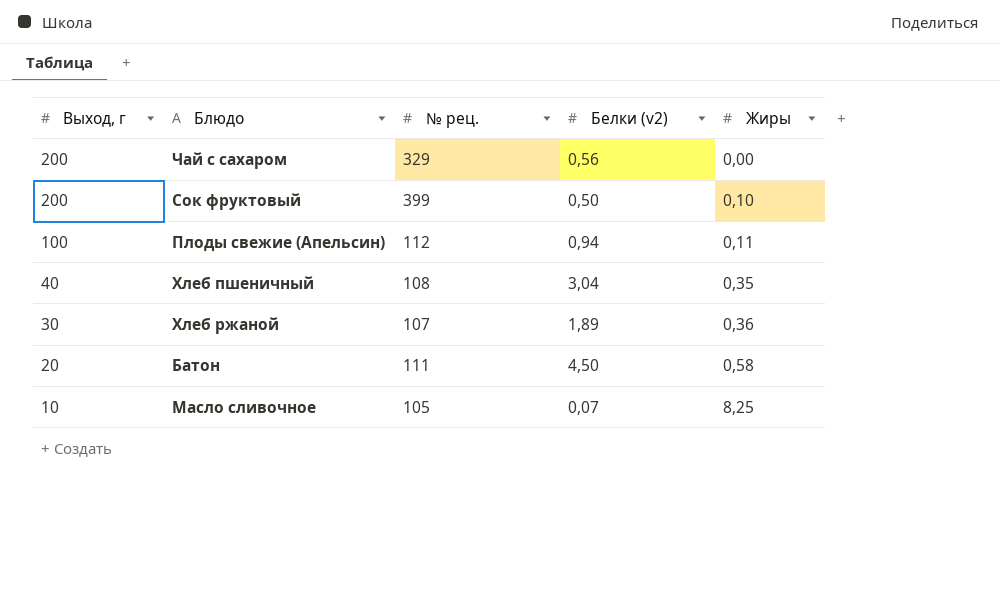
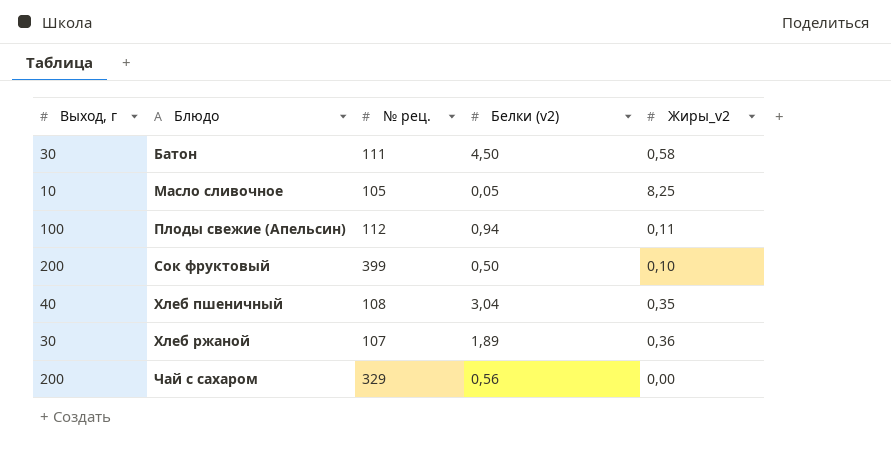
row order: Выход, г descending -> Блюдо ascending
column name: Жиры -> Жиры_v2
Батон | Выход, г: 20 -> 30
Масло сливочное | Белки (v2): 0,07 -> 0,05

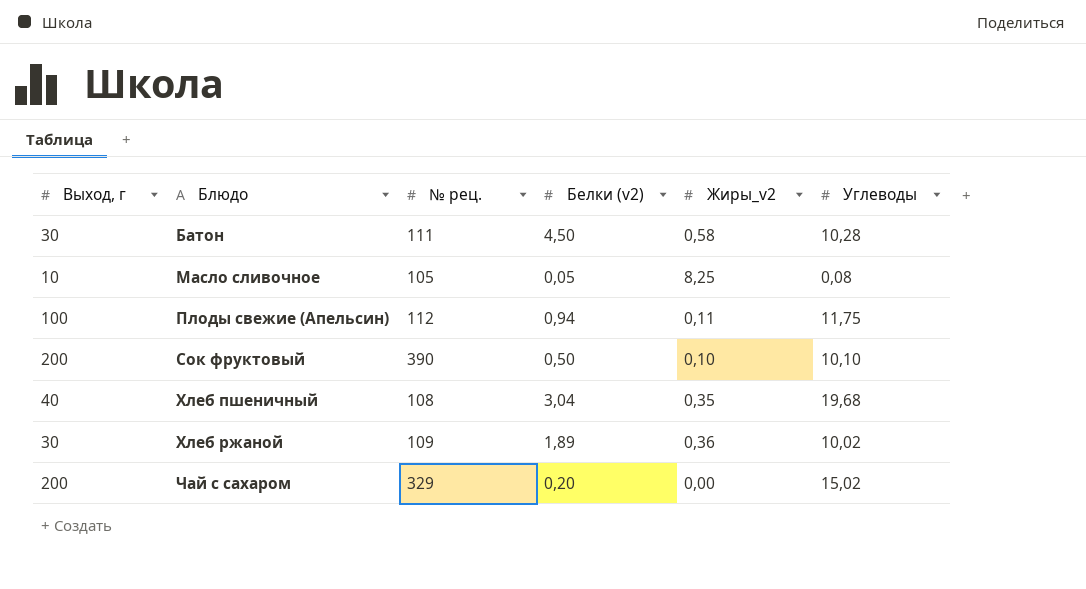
column Углеводы | position: none -> 6
Сок фруктовый | № рец.: 399 -> 390
Хлеб ржаной | № рец.: 107 -> 109
Чай с сахаром | Белки (v2): 0,56 -> 0,20

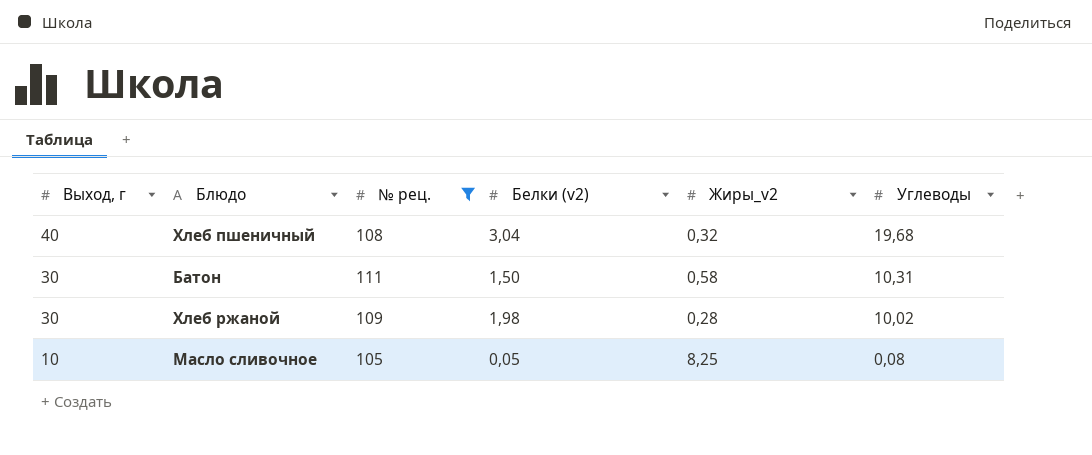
filter: none -> № рец. <= 111
row order: Блюдо ascending -> Выход, г descending
Хлеб пшеничный | Жиры_v2: 0,35 -> 0,32
Батон | Белки (v2): 4,50 -> 1,50
Батон | Углеводы: 10,28 -> 10,31
Хлеб ржаной | Белки (v2): 1,89 -> 1,98
Хлеб ржаной | Жиры_v2: 0,36 -> 0,28

